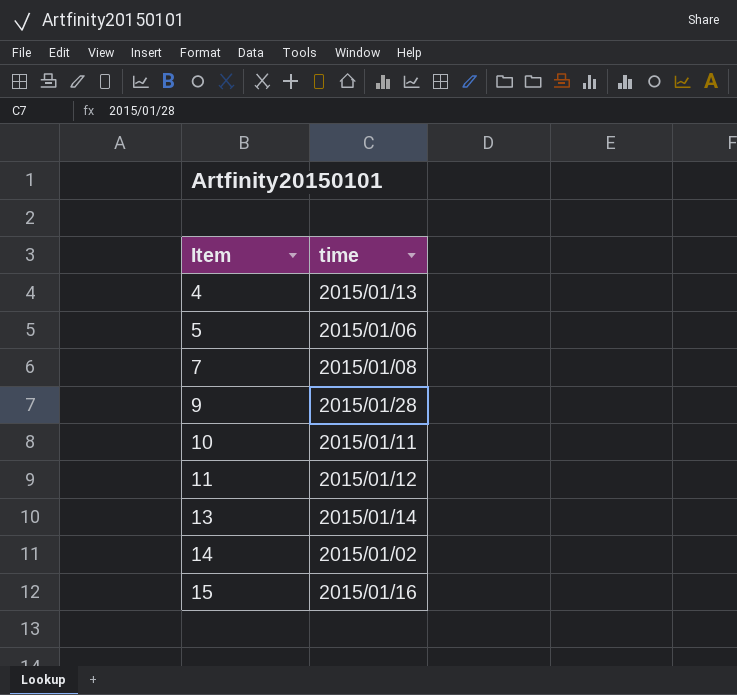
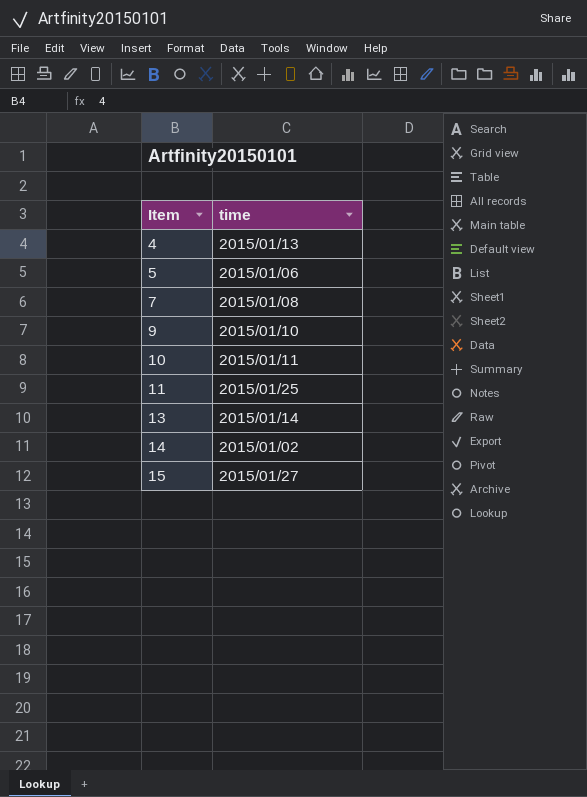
9 | time: 2015/01/28 -> 2015/01/10
11 | time: 2015/01/12 -> 2015/01/25
15 | time: 2015/01/16 -> 2015/01/27

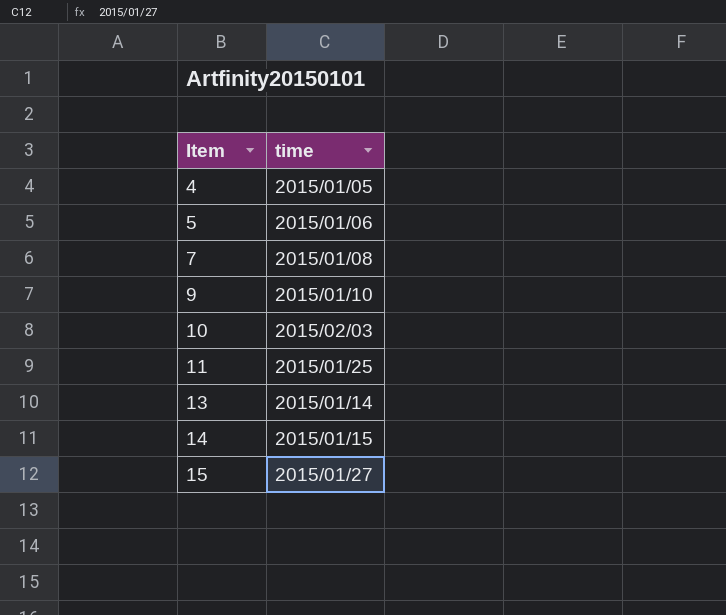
4 | time: 2015/01/13 -> 2015/01/05
10 | time: 2015/01/11 -> 2015/02/03
14 | time: 2015/01/02 -> 2015/01/15

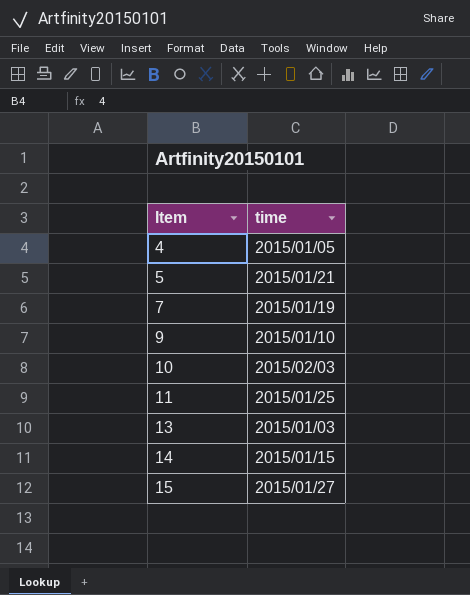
5 | time: 2015/01/06 -> 2015/01/21
7 | time: 2015/01/08 -> 2015/01/19
13 | time: 2015/01/14 -> 2015/01/03

